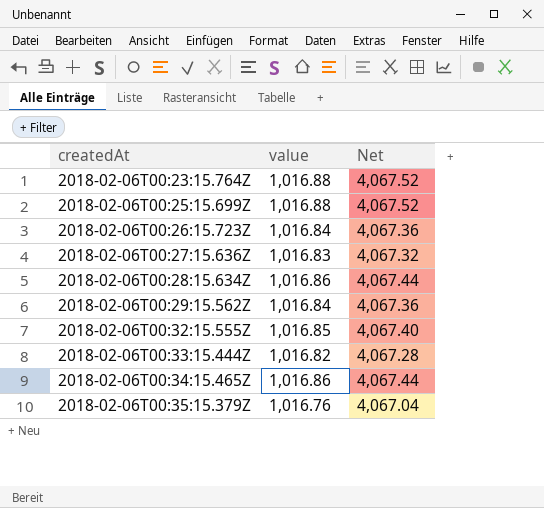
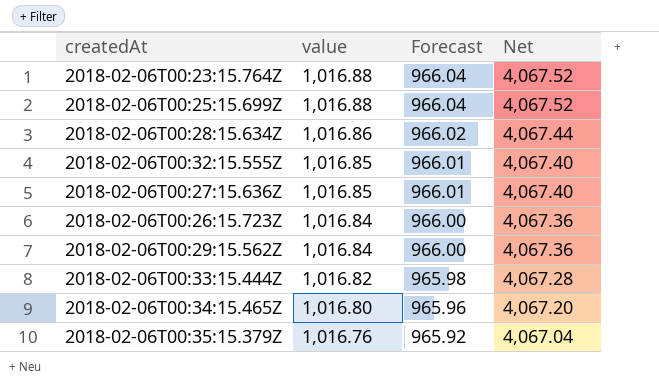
row order: createdAt ascending -> value descending
column Forecast | formula: none -> [value] * 0.95
2018-02-06T00:27:15.636Z | value: 1,016.83 -> 1,016.85
2018-02-06T00:27:15.636Z | Net: 4,067.32 -> 4,067.40
2018-02-06T00:34:15.465Z | value: 1,016.86 -> 1,016.80
2018-02-06T00:34:15.465Z | Net: 4,067.44 -> 4,067.20

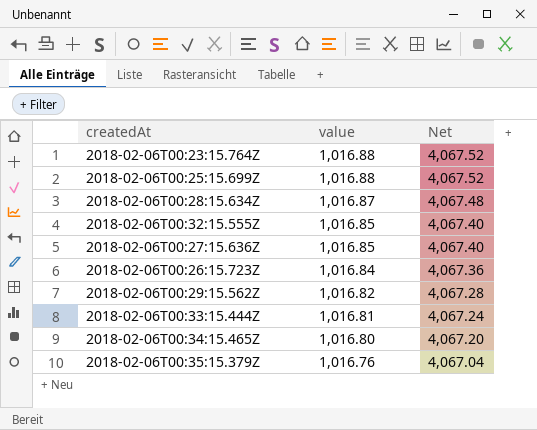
column Forecast | formula: [value] * 0.95 -> none
2018-02-06T00:28:15.634Z | value: 1,016.86 -> 1,016.87
2018-02-06T00:28:15.634Z | Net: 4,067.44 -> 4,067.48
2018-02-06T00:29:15.562Z | value: 1,016.84 -> 1,016.82
2018-02-06T00:29:15.562Z | Net: 4,067.36 -> 4,067.28
2018-02-06T00:33:15.444Z | value: 1,016.82 -> 1,016.81
2018-02-06T00:33:15.444Z | Net: 4,067.28 -> 4,067.24

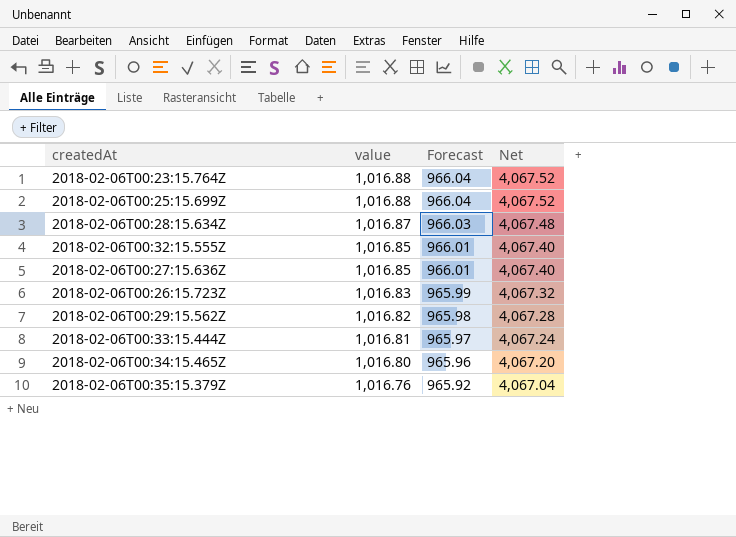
column Forecast | formula: none -> [value] * 0.95
2018-02-06T00:26:15.723Z | value: 1,016.84 -> 1,016.83
2018-02-06T00:26:15.723Z | Net: 4,067.36 -> 4,067.32

